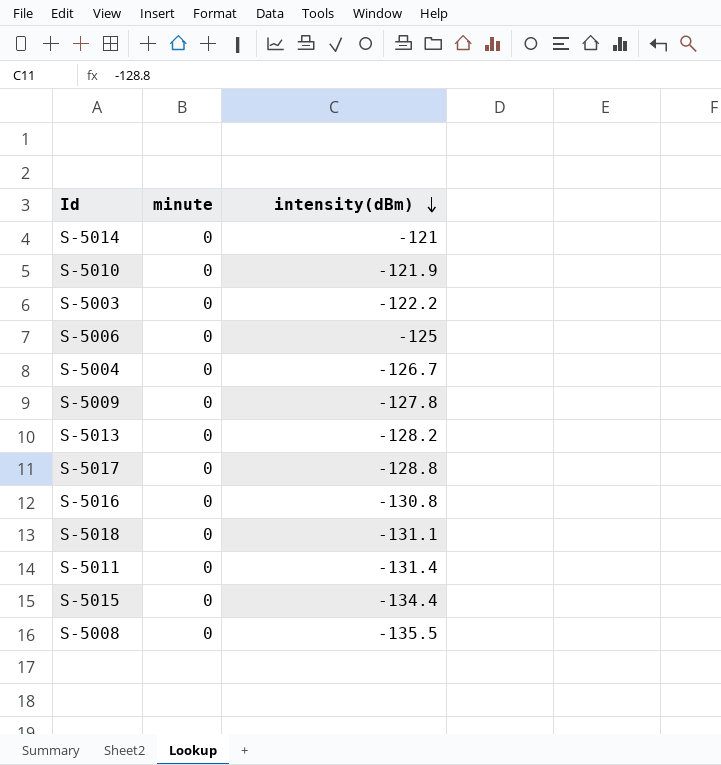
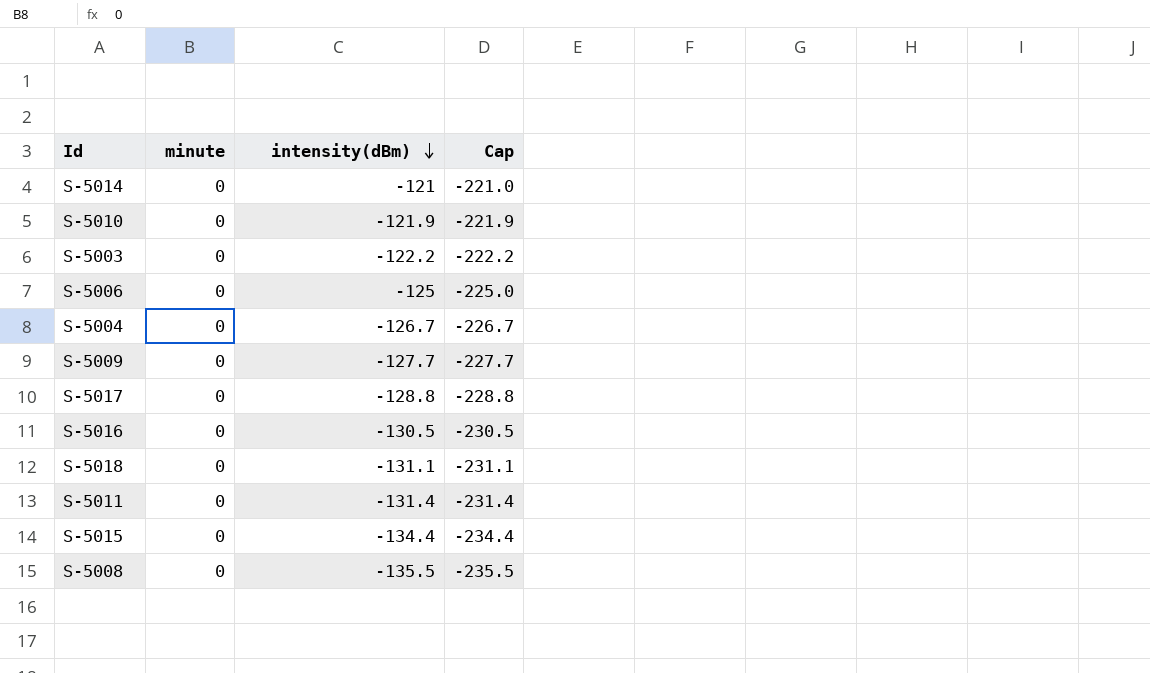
column Cap | formula: none -> [intensity(dBm)] - 100
row S-5013: 0 | -128.2 -> none
S-5009 | intensity(dBm): -127.8 -> -127.7
S-5016 | intensity(dBm): -130.8 -> -130.5

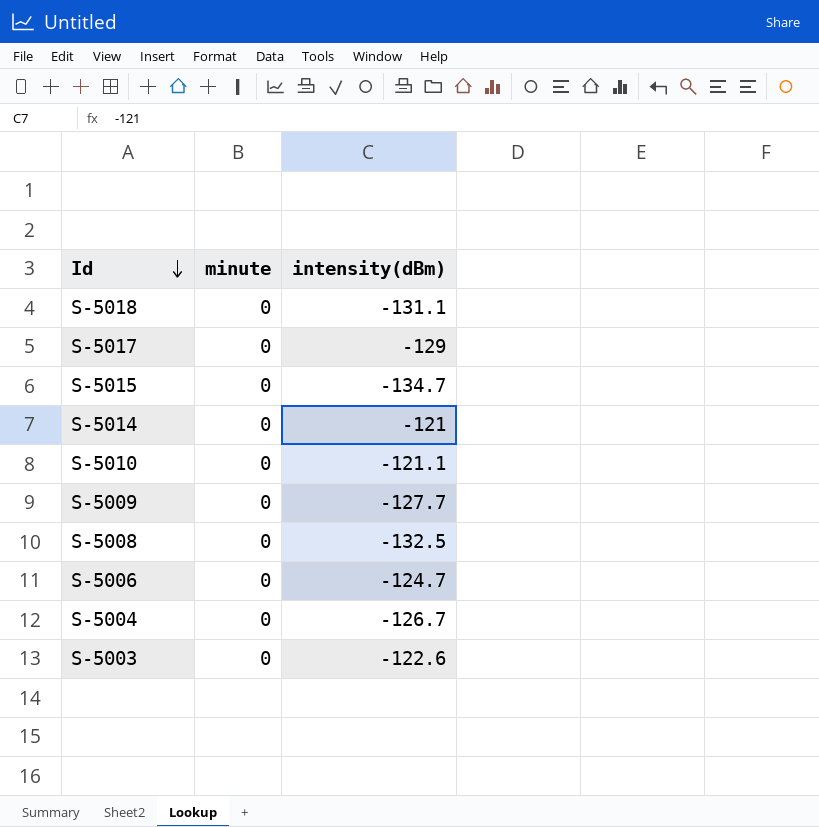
row order: intensity(dBm) descending -> Id descending
column Cap | formula: [intensity(dBm)] - 100 -> none
row S-5016: 0 | -130.5 | -230.5 -> none
row S-5011: 0 | -131.4 | -231.4 -> none
S-5017 | intensity(dBm): -128.8 -> -129
S-5015 | intensity(dBm): -134.4 -> -134.7
S-5010 | intensity(dBm): -121.9 -> -121.1
S-5008 | intensity(dBm): -135.5 -> -132.5
S-5006 | intensity(dBm): -125 -> -124.7
S-5003 | intensity(dBm): -122.2 -> -122.6

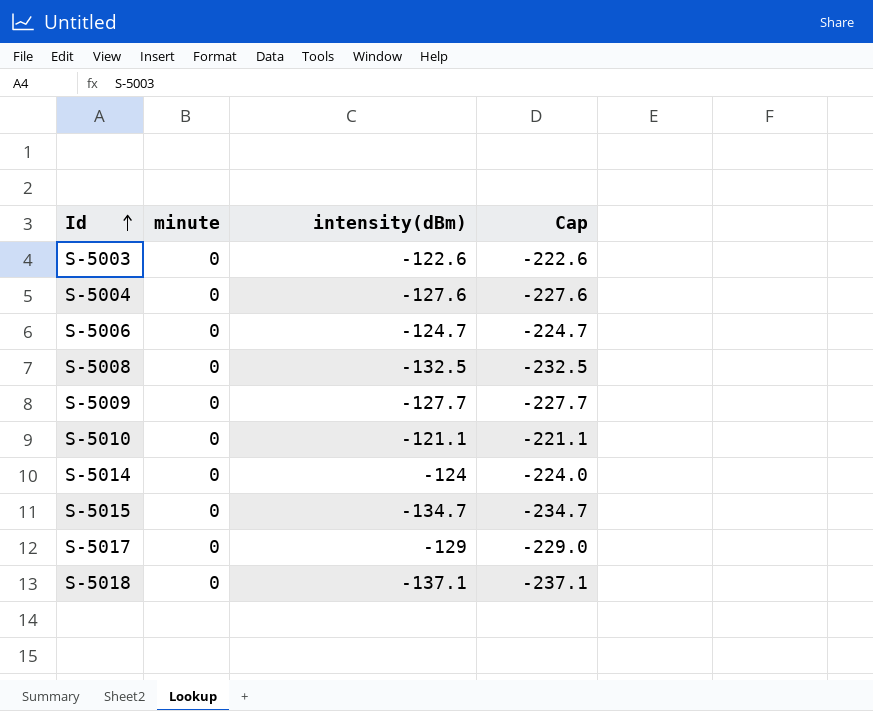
row order: Id descending -> Id ascending
column Cap | formula: none -> [intensity(dBm)] - 100
S-5004 | intensity(dBm): -126.7 -> -127.6
S-5014 | intensity(dBm): -121 -> -124
S-5018 | intensity(dBm): -131.1 -> -137.1

